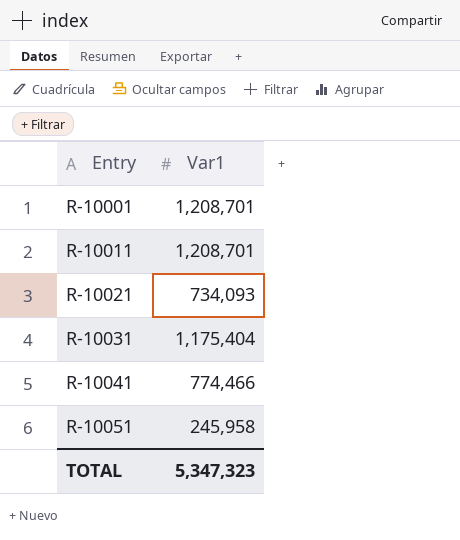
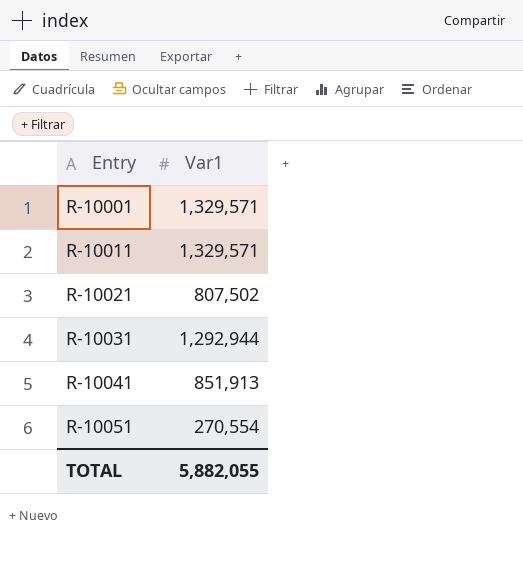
R-10001 | Var1: 1,208,701 -> 1,329,571
R-10011 | Var1: 1,208,701 -> 1,329,571
R-10021 | Var1: 734,093 -> 807,502
R-10031 | Var1: 1,175,404 -> 1,292,944
R-10041 | Var1: 774,466 -> 851,913
R-10051 | Var1: 245,958 -> 270,554
TOTAL | Var1: 5,347,323 -> 5,882,055

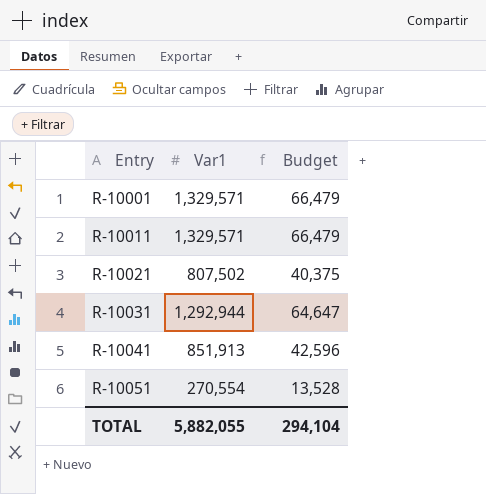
column Budget | formula: none -> [Var1] * 0.05

